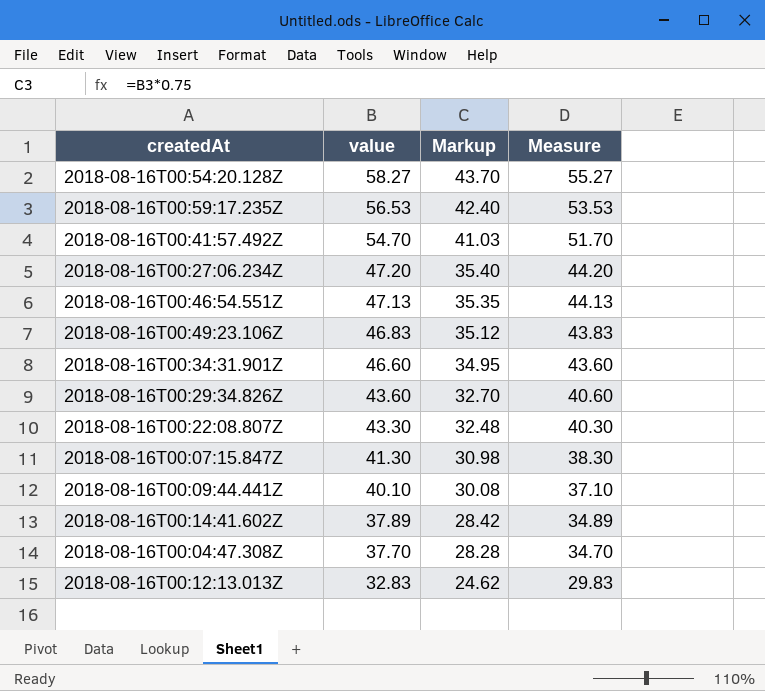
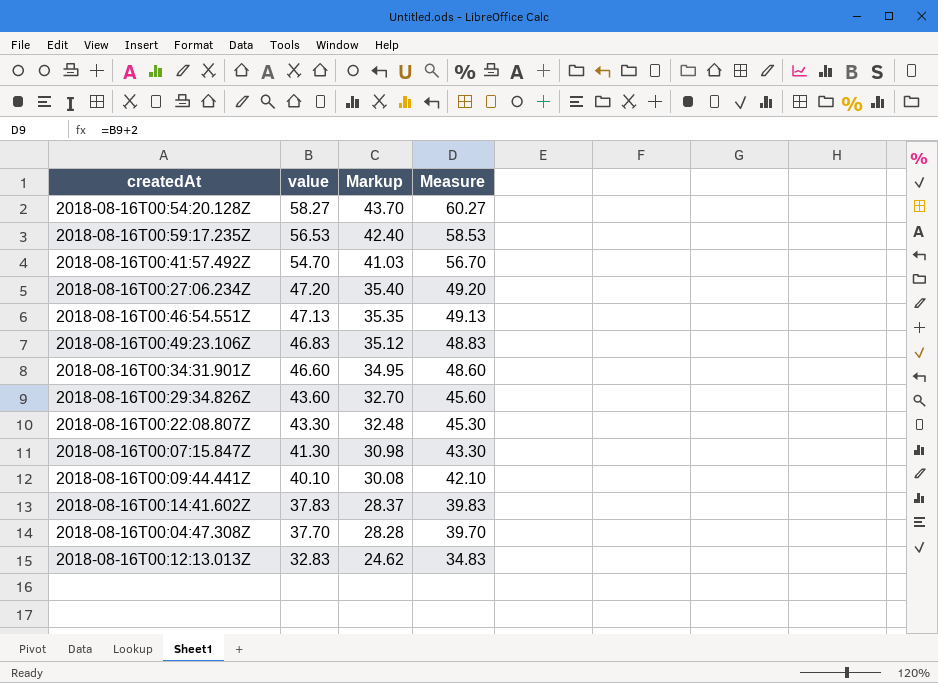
column Measure | formula: [value] - 3 -> [value] + 2
2018-08-16T00:14:41.602Z | value: 37.89 -> 37.83
2018-08-16T00:14:41.602Z | Markup: 28.42 -> 28.37

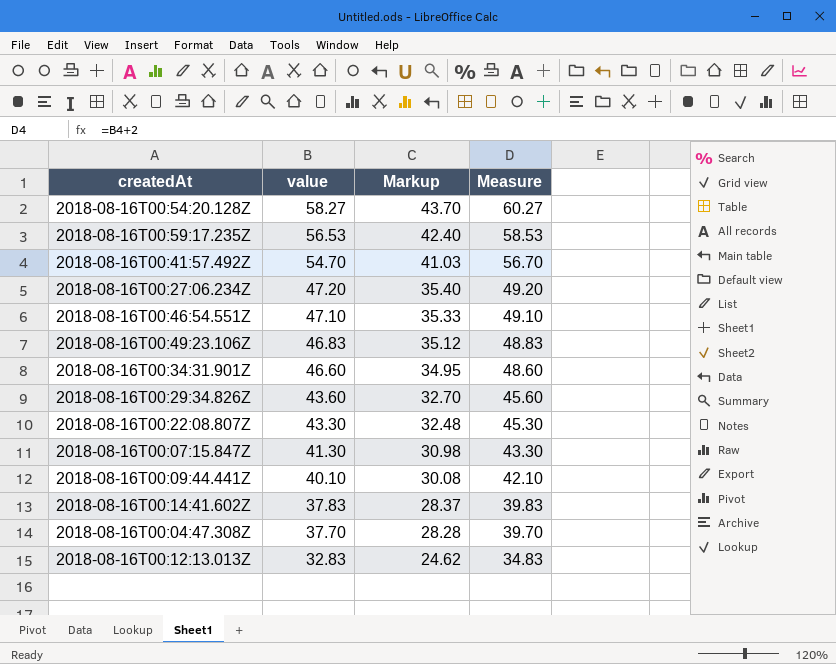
2018-08-16T00:46:54.551Z | value: 47.13 -> 47.10
2018-08-16T00:46:54.551Z | Markup: 35.35 -> 35.33
2018-08-16T00:46:54.551Z | Measure: 49.13 -> 49.10

